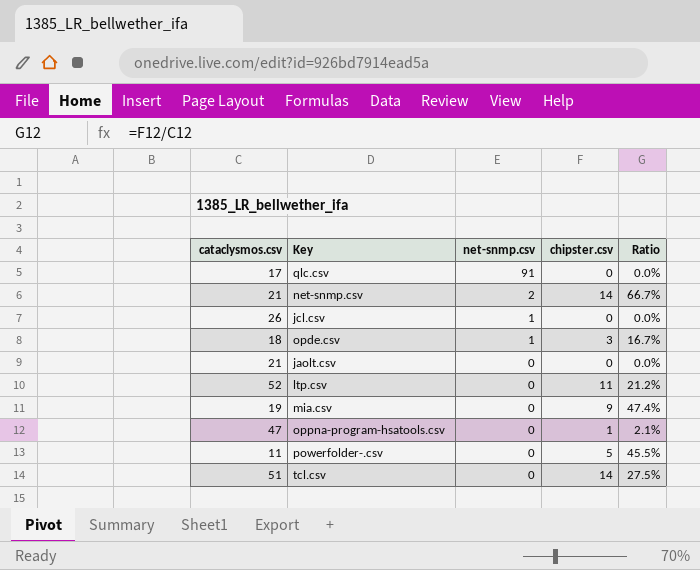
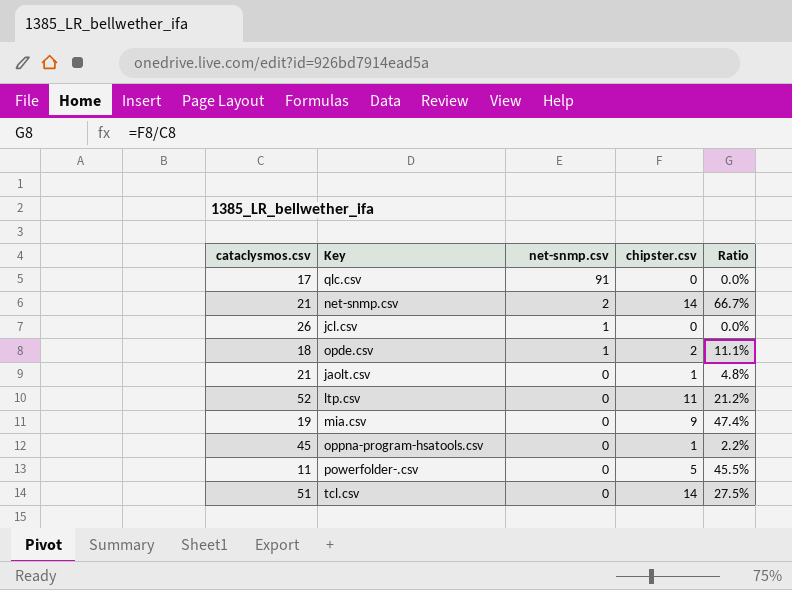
opde.csv | chipster.csv: 3 -> 2
opde.csv | Ratio: 16.7% -> 11.1%
jaolt.csv | chipster.csv: 0 -> 1
jaolt.csv | Ratio: 0.0% -> 4.8%
oppna-program-hsatools.csv | cataclysmos.csv: 47 -> 45
oppna-program-hsatools.csv | Ratio: 2.1% -> 2.2%

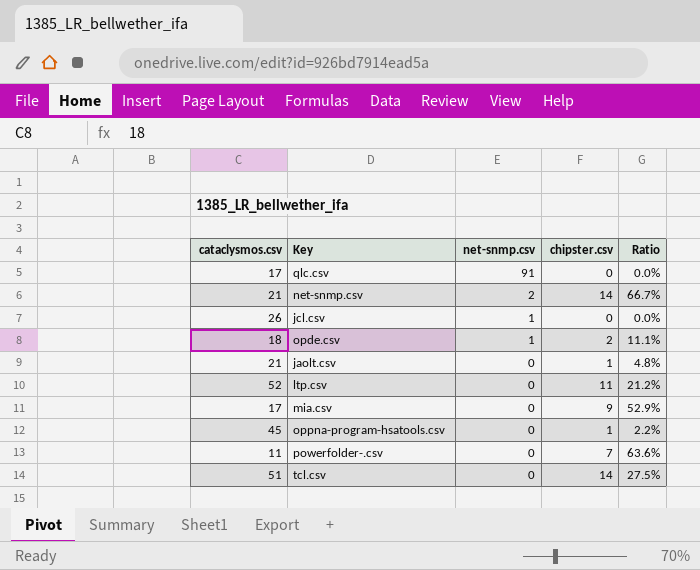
mia.csv | cataclysmos.csv: 19 -> 17
mia.csv | Ratio: 47.4% -> 52.9%
powerfolder-.csv | chipster.csv: 5 -> 7
powerfolder-.csv | Ratio: 45.5% -> 63.6%

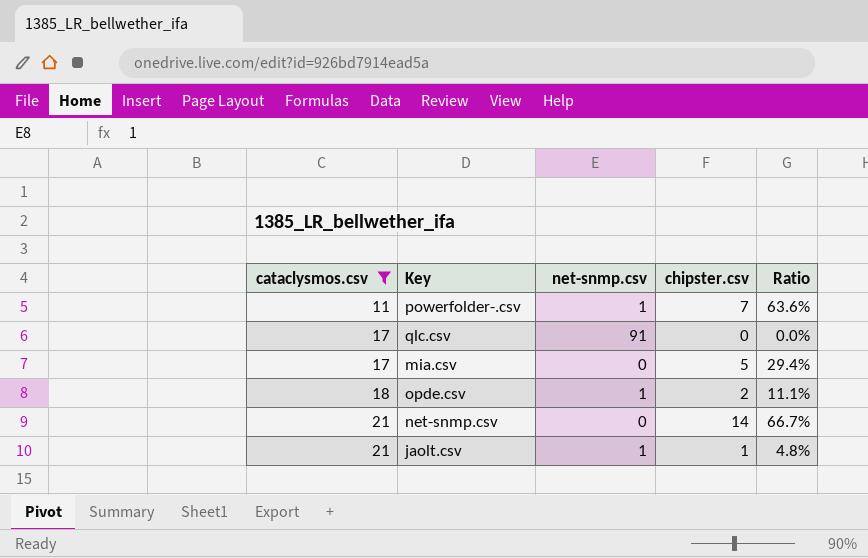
filter: none -> cataclysmos.csv <= 21
row order: net-snmp.csv descending -> cataclysmos.csv ascending
powerfolder-.csv | net-snmp.csv: 0 -> 1
mia.csv | chipster.csv: 9 -> 5
mia.csv | Ratio: 52.9% -> 29.4%
net-snmp.csv | net-snmp.csv: 2 -> 0
jaolt.csv | net-snmp.csv: 0 -> 1

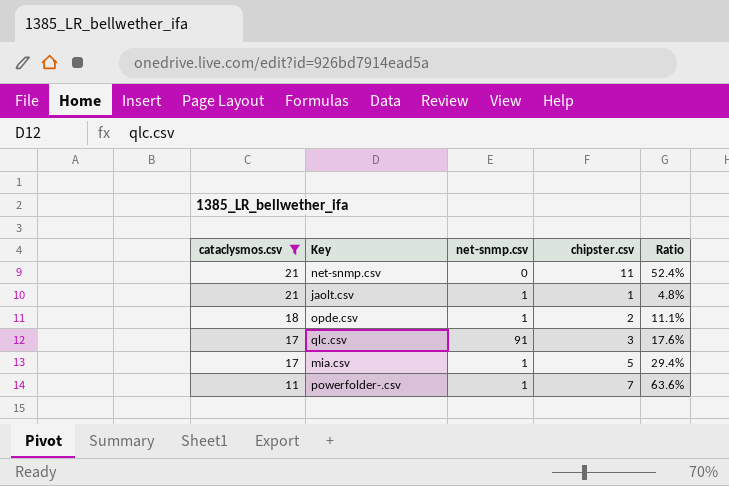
row order: cataclysmos.csv ascending -> cataclysmos.csv descending
net-snmp.csv | chipster.csv: 14 -> 11
net-snmp.csv | Ratio: 66.7% -> 52.4%
qlc.csv | chipster.csv: 0 -> 3
qlc.csv | Ratio: 0.0% -> 17.6%
mia.csv | net-snmp.csv: 0 -> 1

